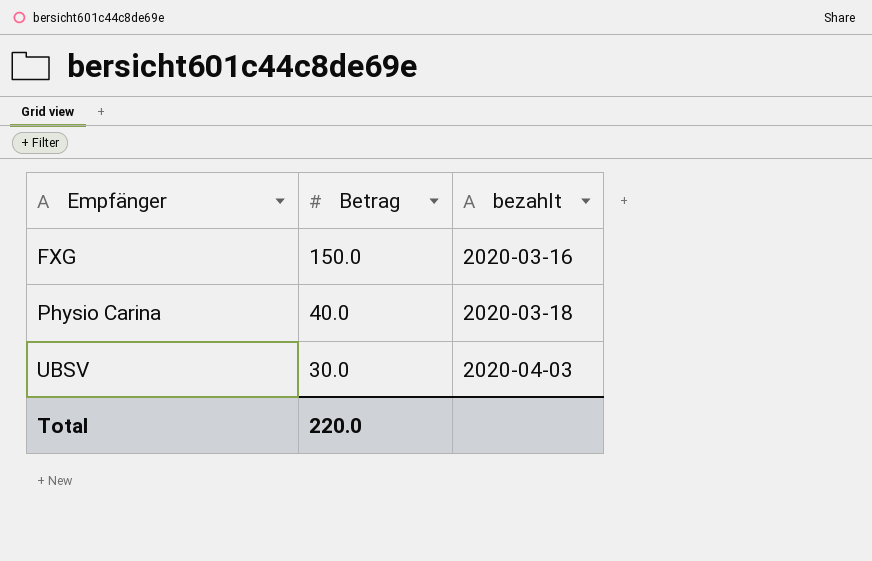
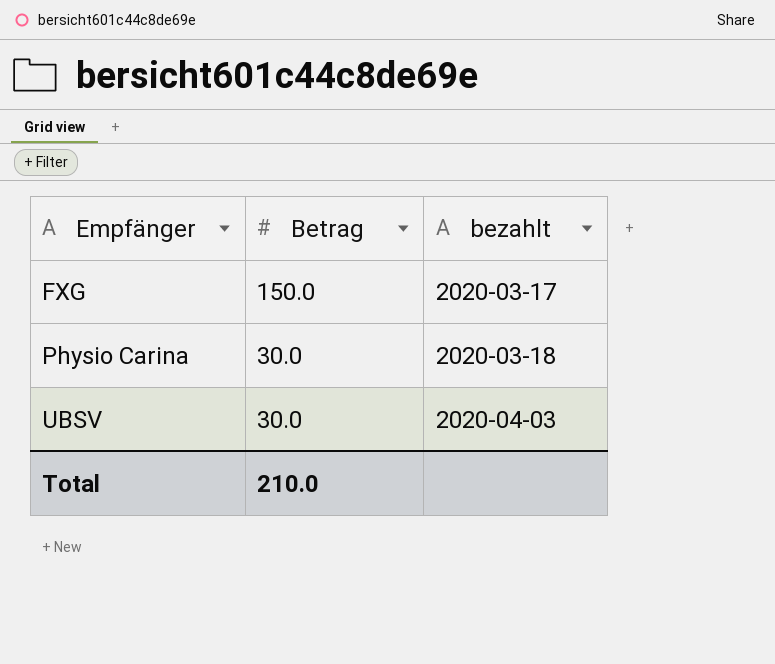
FXG | bezahlt: 2020-03-16 -> 2020-03-17
Physio Carina | Betrag: 40.0 -> 30.0
Total | Betrag: 220.0 -> 210.0

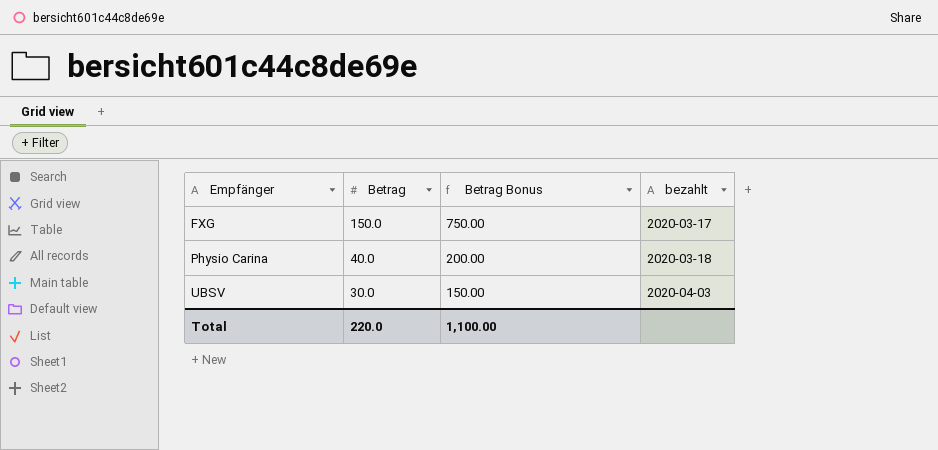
column Betrag Bonus | formula: none -> [Betrag] * 5
Physio Carina | Betrag: 30.0 -> 40.0
Total | Betrag: 210.0 -> 220.0

